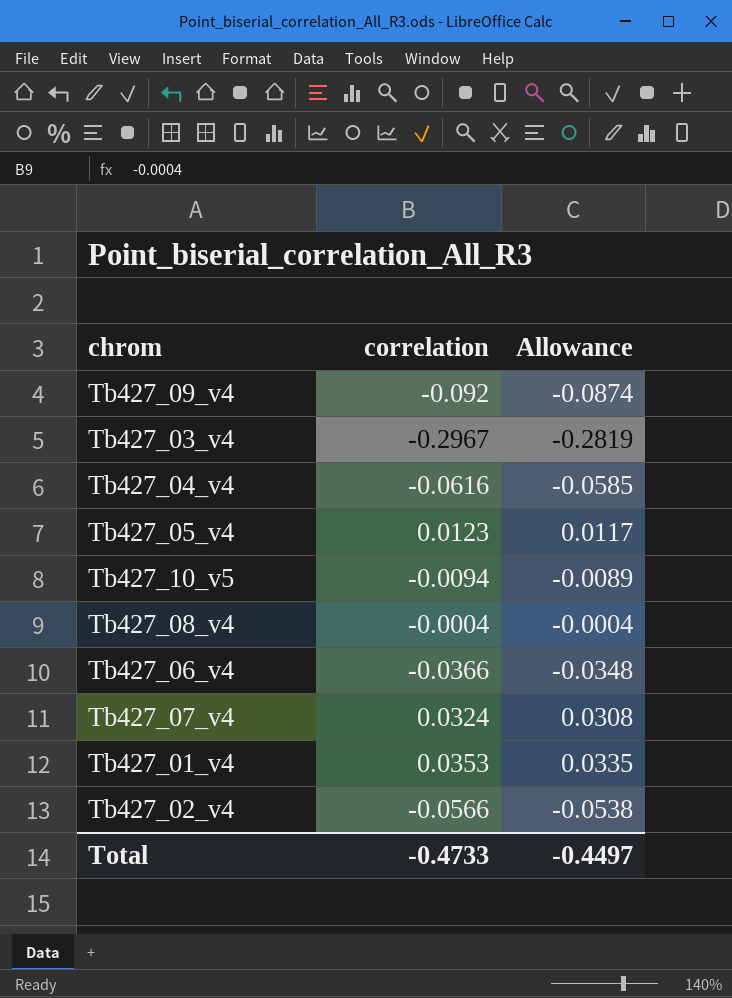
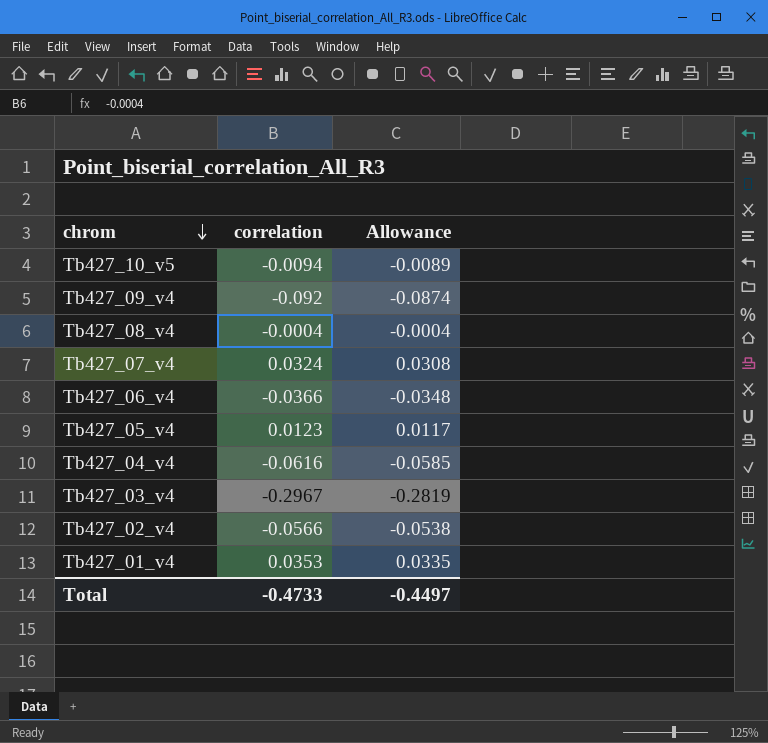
row order: none -> chrom descending

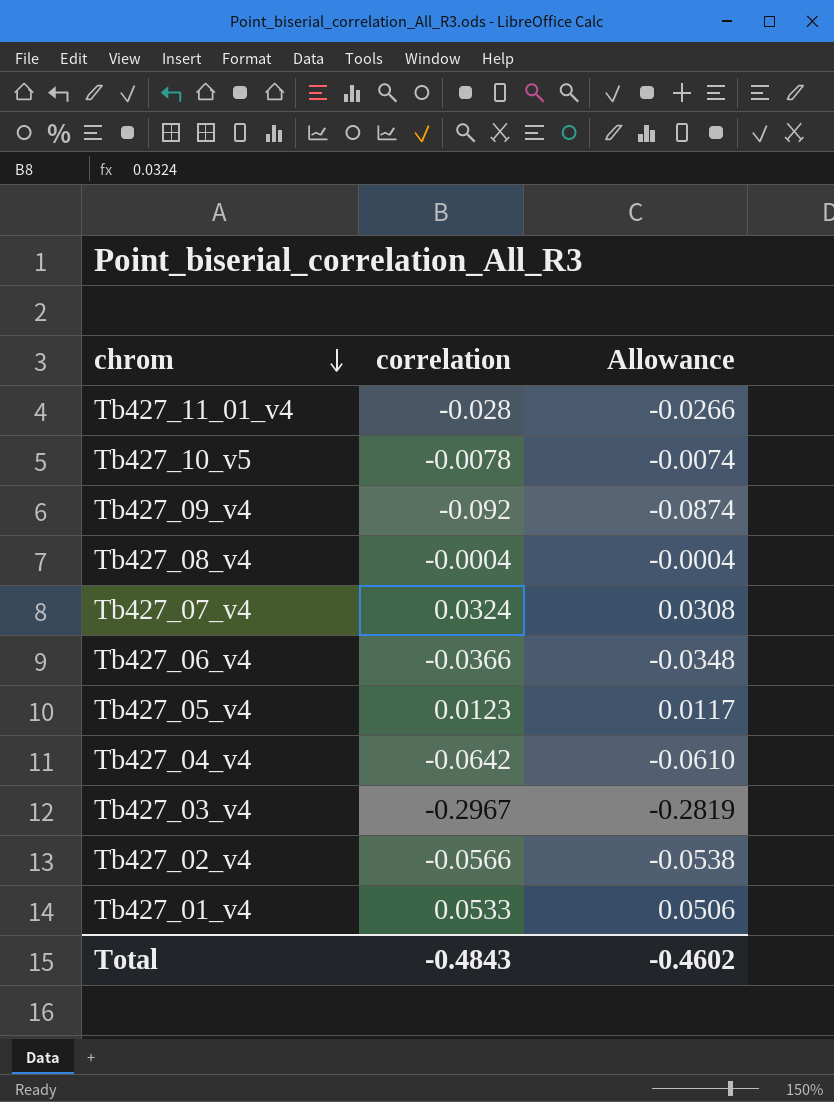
row Tb427_11_01_v4: none -> -0.028 | -0.0266
Tb427_10_v5 | correlation: -0.0094 -> -0.0078
Tb427_10_v5 | Allowance: -0.0089 -> -0.0074
Tb427_04_v4 | correlation: -0.0616 -> -0.0642
Tb427_04_v4 | Allowance: -0.0585 -> -0.0610
Tb427_01_v4 | correlation: 0.0353 -> 0.0533
Tb427_01_v4 | Allowance: 0.0335 -> 0.0506
Total | correlation: -0.4733 -> -0.4843
Total | Allowance: -0.4497 -> -0.4602

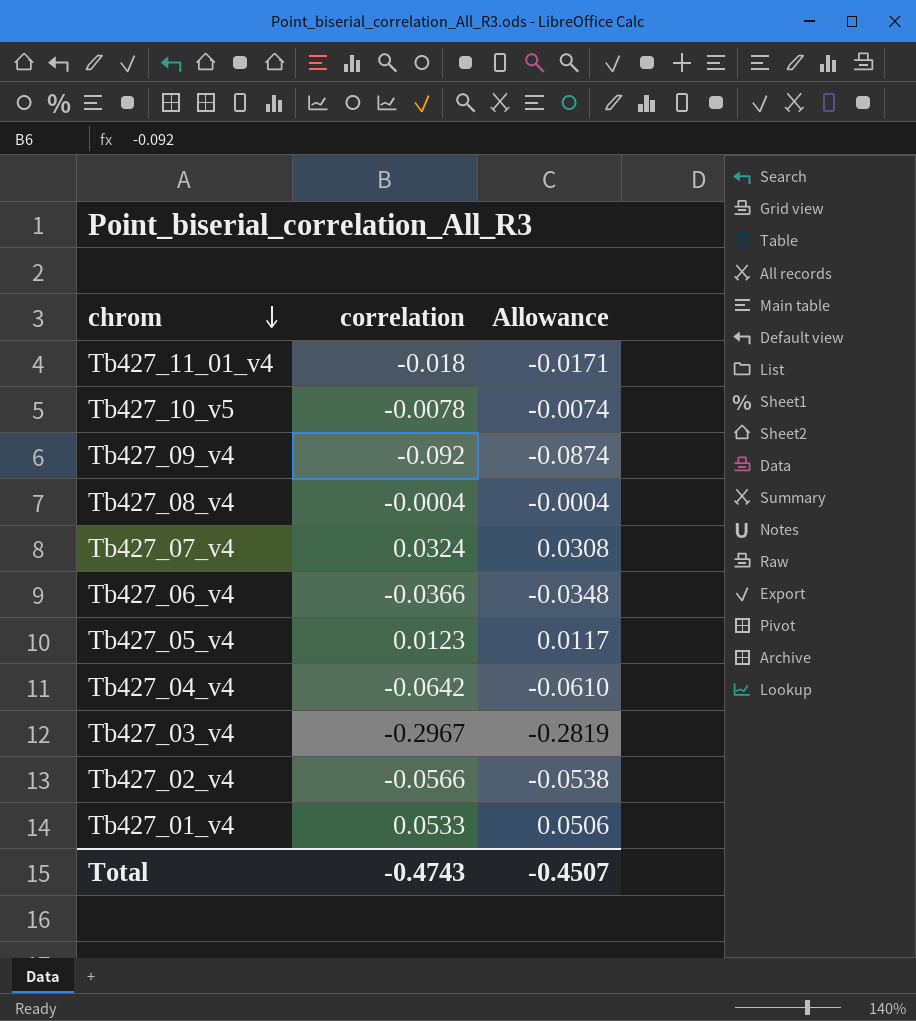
Tb427_11_01_v4 | correlation: -0.028 -> -0.018
Tb427_11_01_v4 | Allowance: -0.0266 -> -0.0171
Total | correlation: -0.4843 -> -0.4743
Total | Allowance: -0.4602 -> -0.4507

